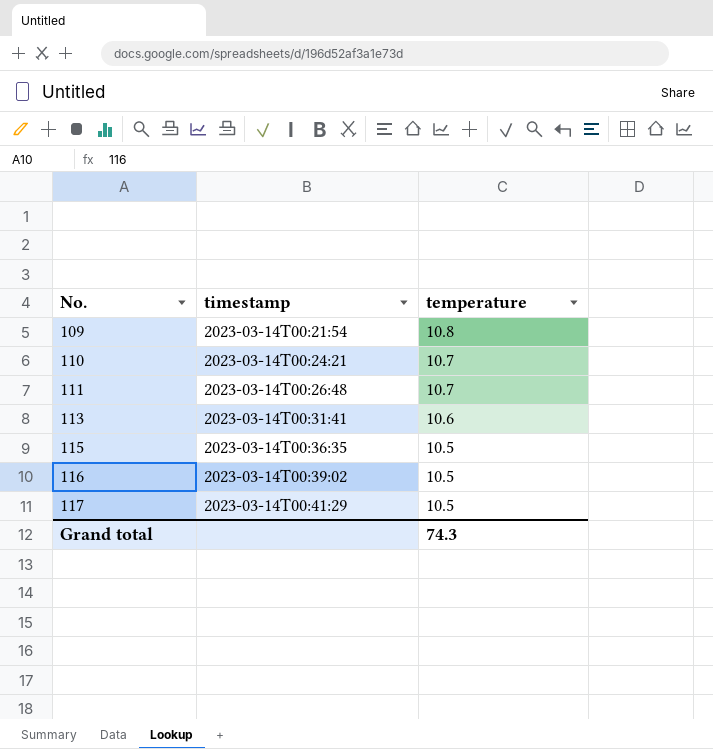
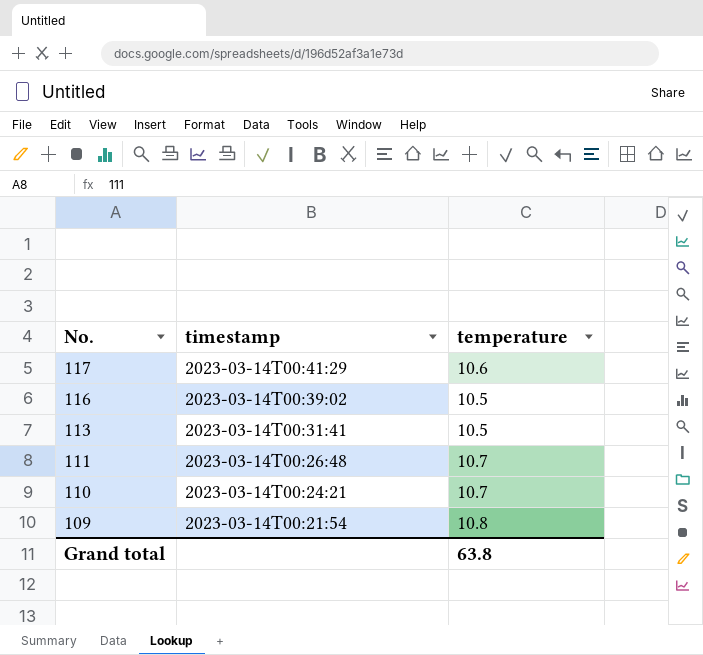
row order: No. ascending -> No. descending
row 115: 2023-03-14T00:36:35 | 10.5 -> none
117 | temperature: 10.5 -> 10.6
113 | temperature: 10.6 -> 10.5
Grand total | temperature: 74.3 -> 63.8

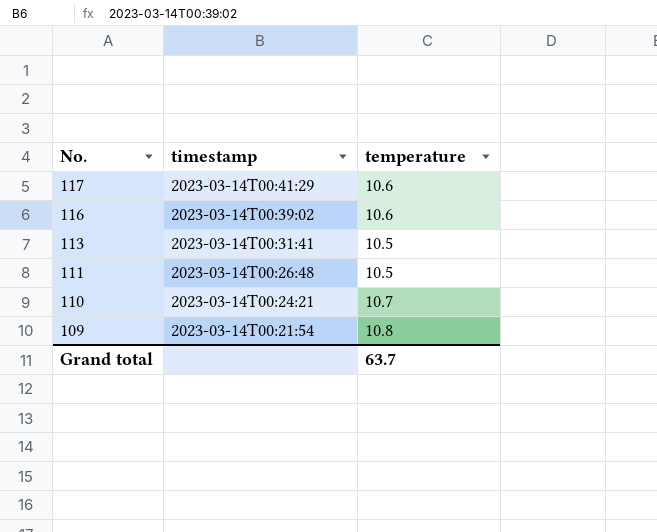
116 | temperature: 10.5 -> 10.6
111 | temperature: 10.7 -> 10.5
Grand total | temperature: 63.8 -> 63.7

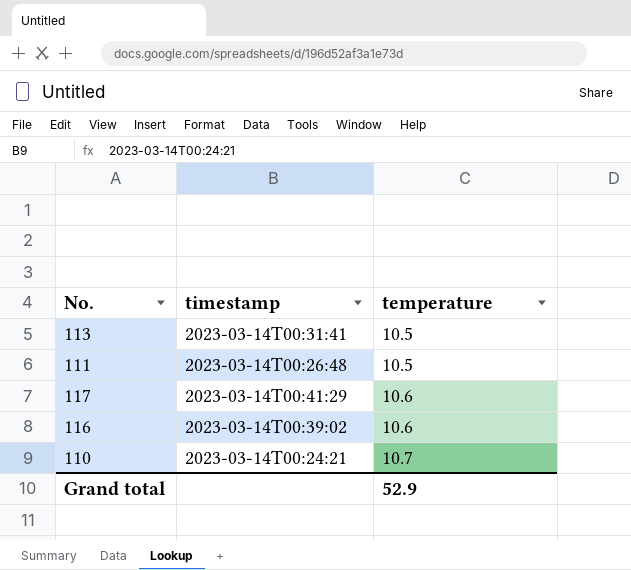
row order: No. descending -> temperature ascending
row 109: 2023-03-14T00:21:54 | 10.8 -> none
Grand total | temperature: 63.7 -> 52.9

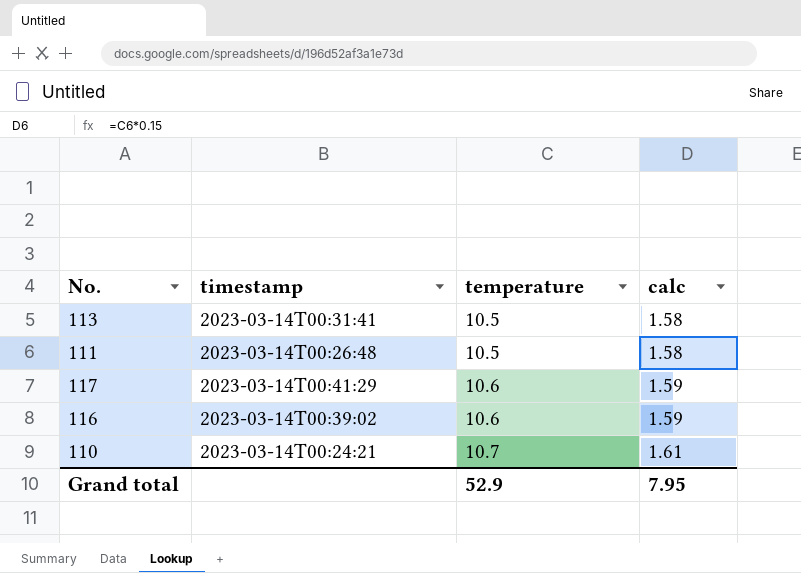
column calc | formula: none -> [temperature] * 0.15

